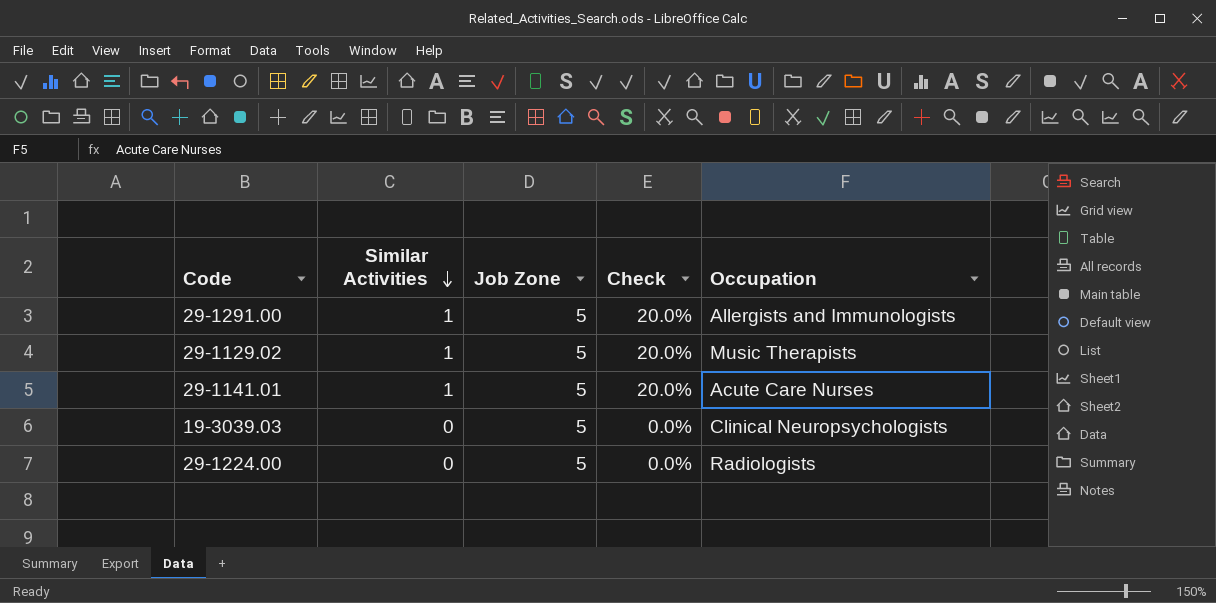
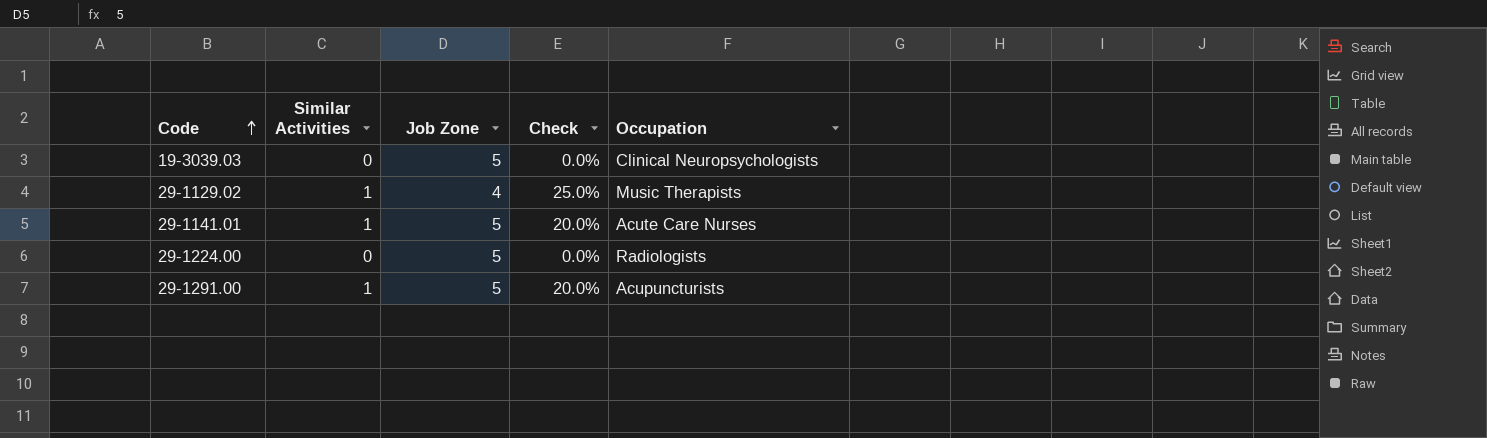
row order: Similar Activities descending -> Code ascending
29-1129.02 | Job Zone: 5 -> 4
29-1129.02 | Check: 20.0% -> 25.0%
29-1291.00 | Occupation: Allergists and Immunologists -> Acupuncturists

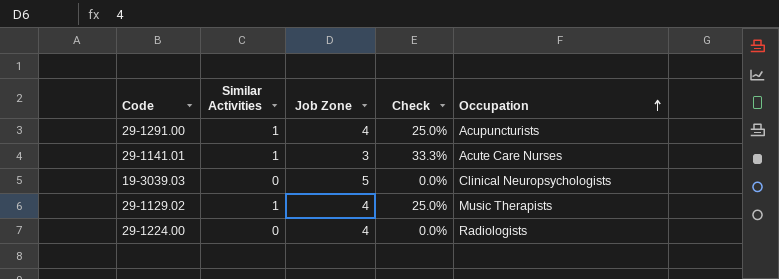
row order: Code ascending -> Occupation ascending
29-1291.00 | Job Zone: 5 -> 4
29-1291.00 | Check: 20.0% -> 25.0%
29-1141.01 | Job Zone: 5 -> 3
29-1141.01 | Check: 20.0% -> 33.3%
29-1224.00 | Job Zone: 5 -> 4

